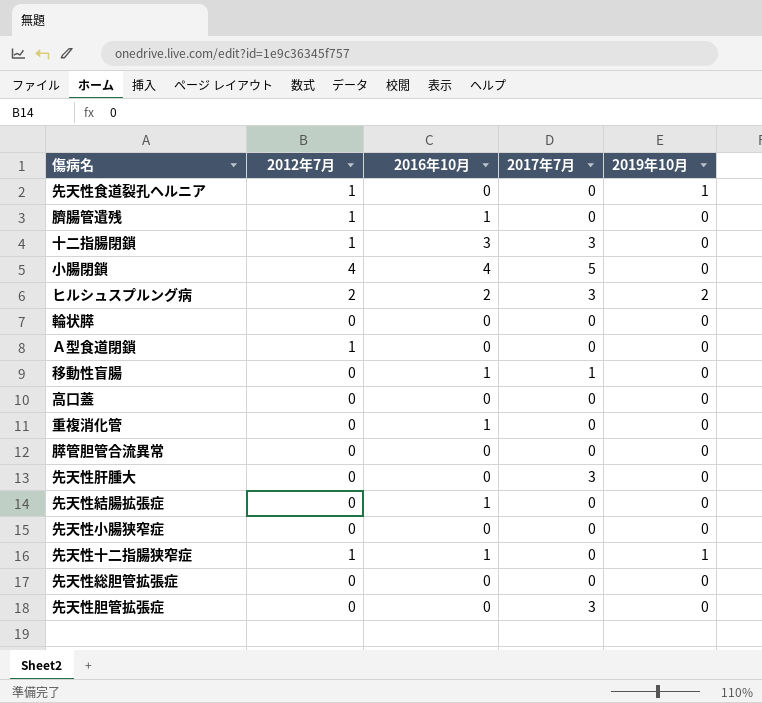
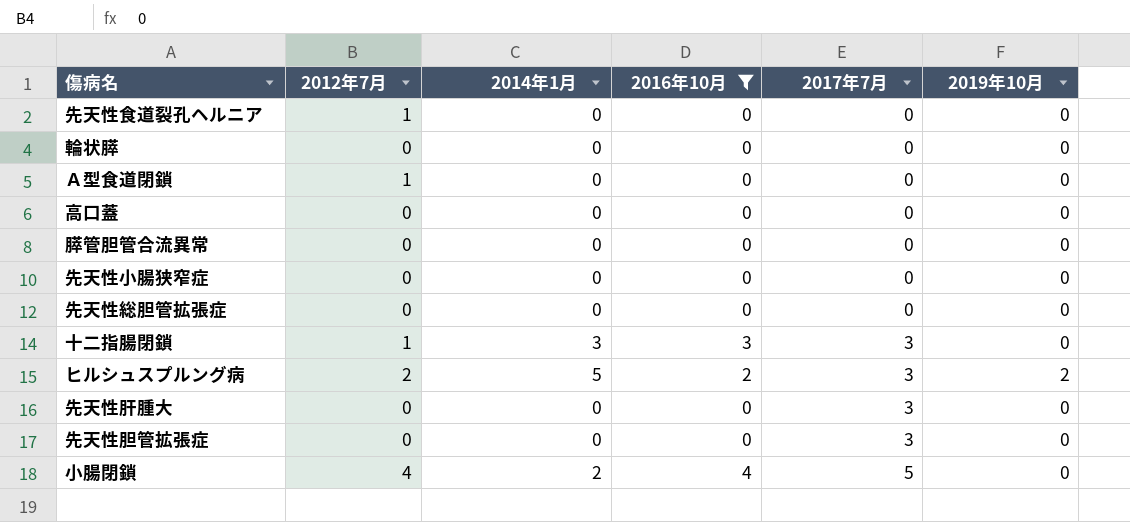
filter: none -> 2016年10月 != 1
row order: none -> 2017年7月 ascending
column 2014年1月 | position: none -> 3
先天性食道裂孔ヘルニア | 2019年10月: 1 -> 0

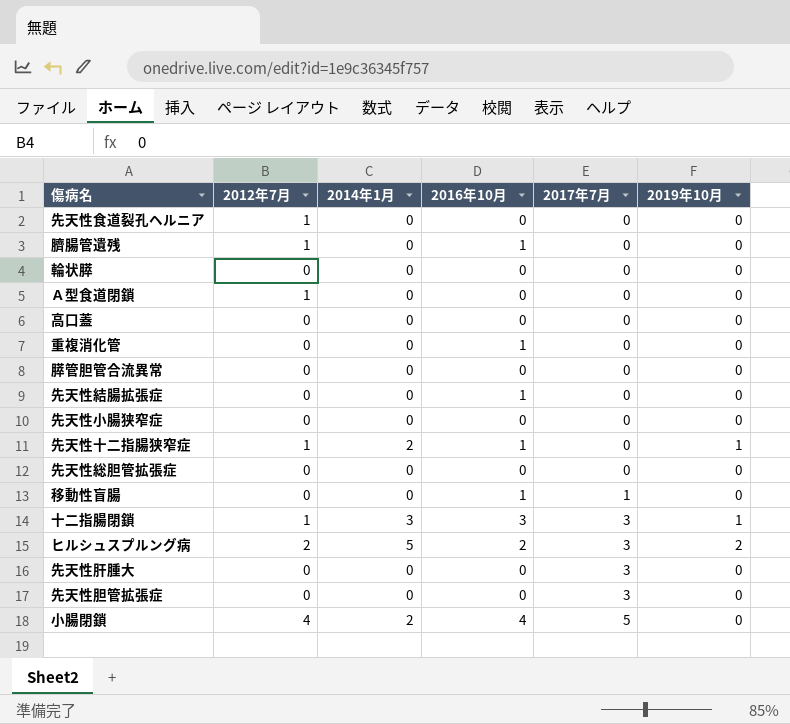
filter: 2016年10月 != 1 -> none
十二指腸閉鎖 | 2019年10月: 0 -> 1

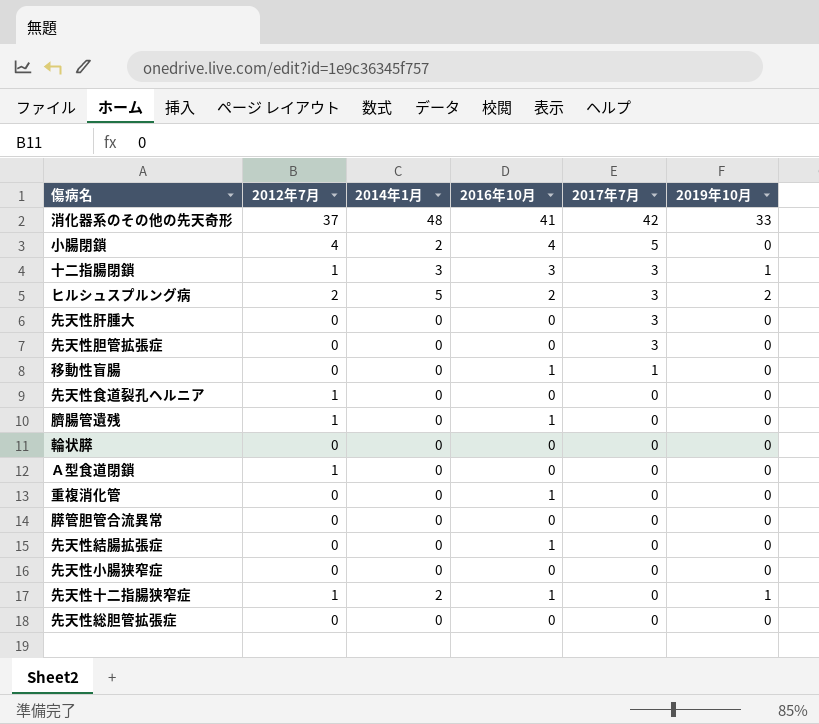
row order: 2017年7月 ascending -> 2017年7月 descending
row 高口蓋: 0 | 0 | 0 | 0 | 0 -> none
row 消化器系のその他の先天奇形: none -> 37 | 48 | 41 | 42 | 33

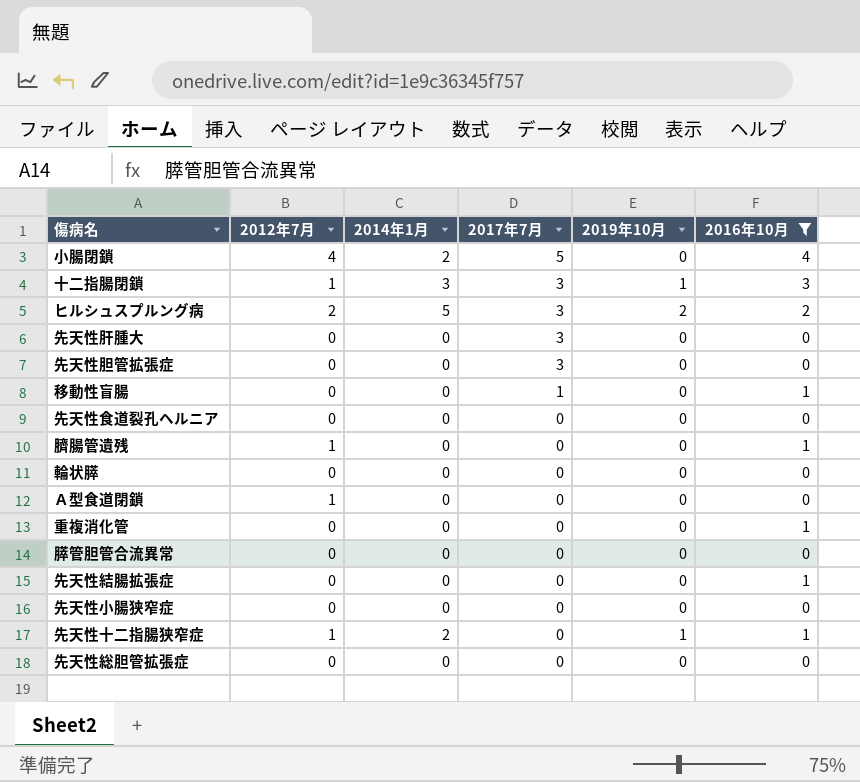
filter: none -> 2016年10月 != 41
column 2016年10月 | position: 4 -> 6
先天性食道裂孔ヘルニア | 2012年7月: 1 -> 0

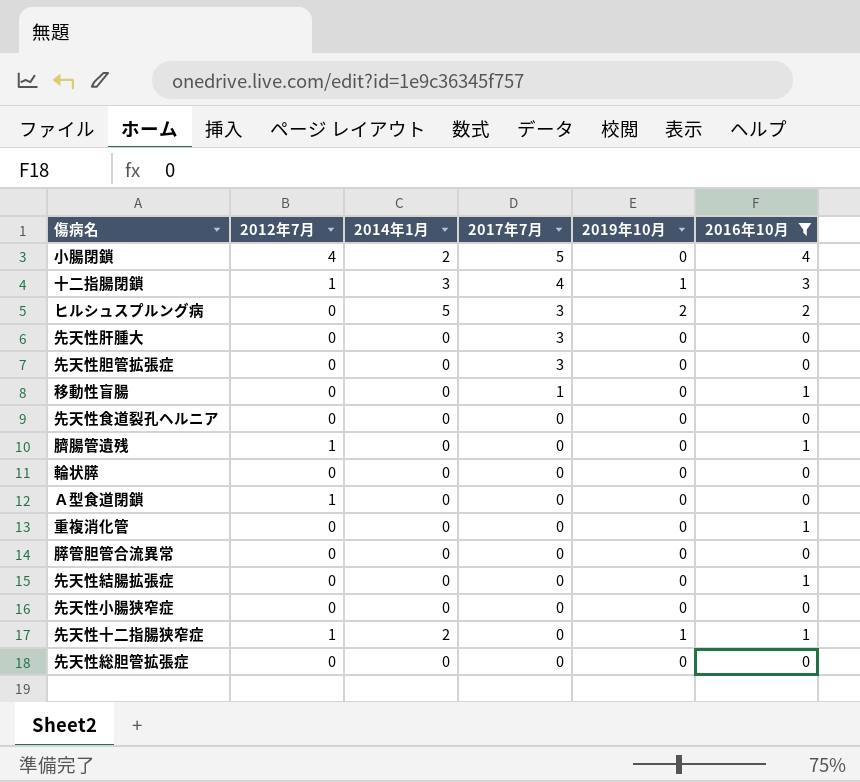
十二指腸閉鎖 | 2017年7月: 3 -> 4
ヒルシュスプルング病 | 2012年7月: 2 -> 0

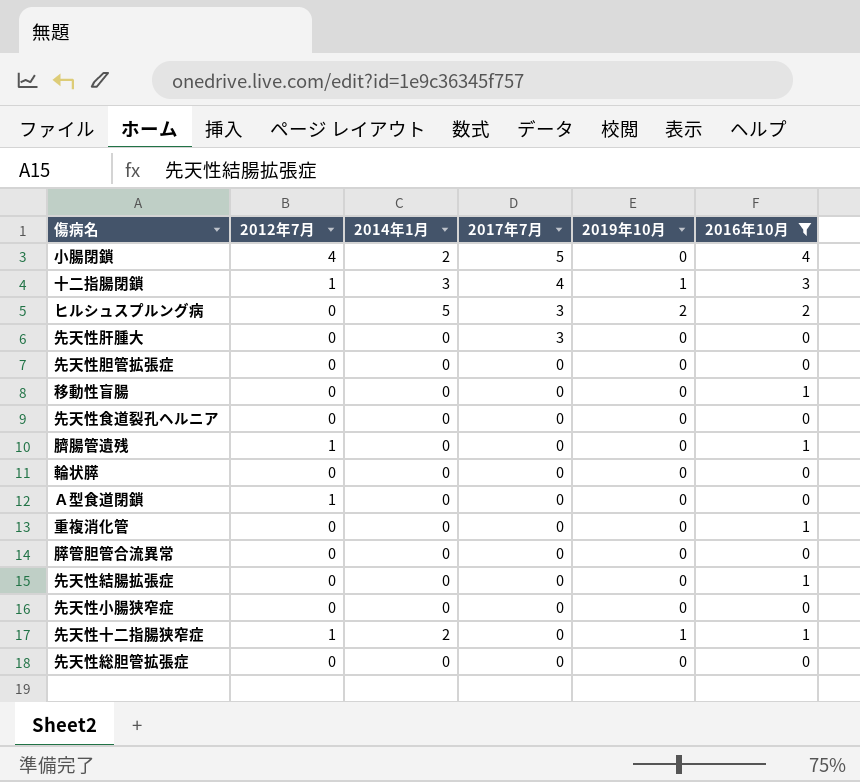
先天性胆管拡張症 | 2017年7月: 3 -> 0
移動性盲腸 | 2017年7月: 1 -> 0

